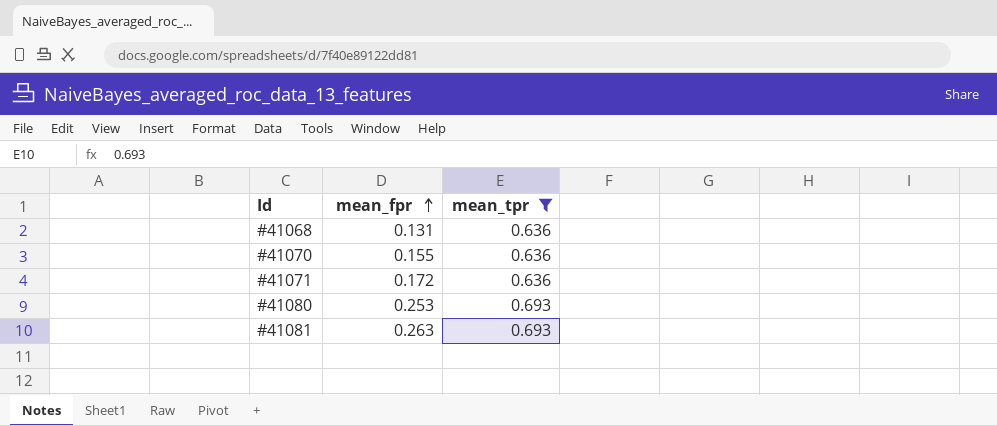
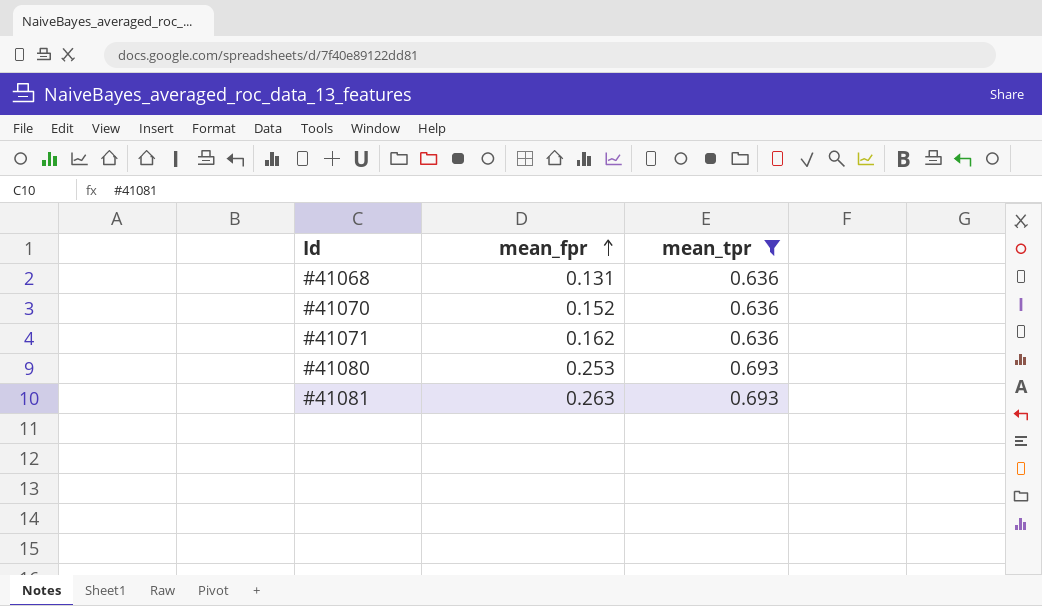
#41070 | mean_fpr: 0.155 -> 0.152
#41071 | mean_fpr: 0.172 -> 0.162

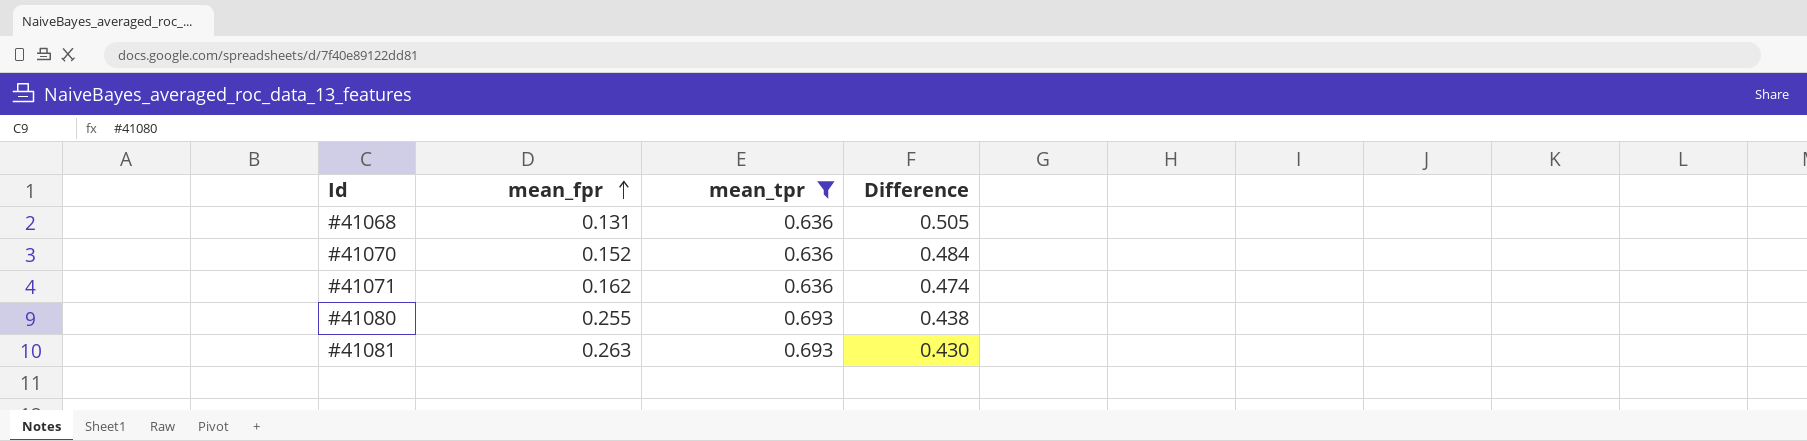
column Difference | formula: none -> [mean_tpr] - [mean_fpr]
#41080 | mean_fpr: 0.253 -> 0.255

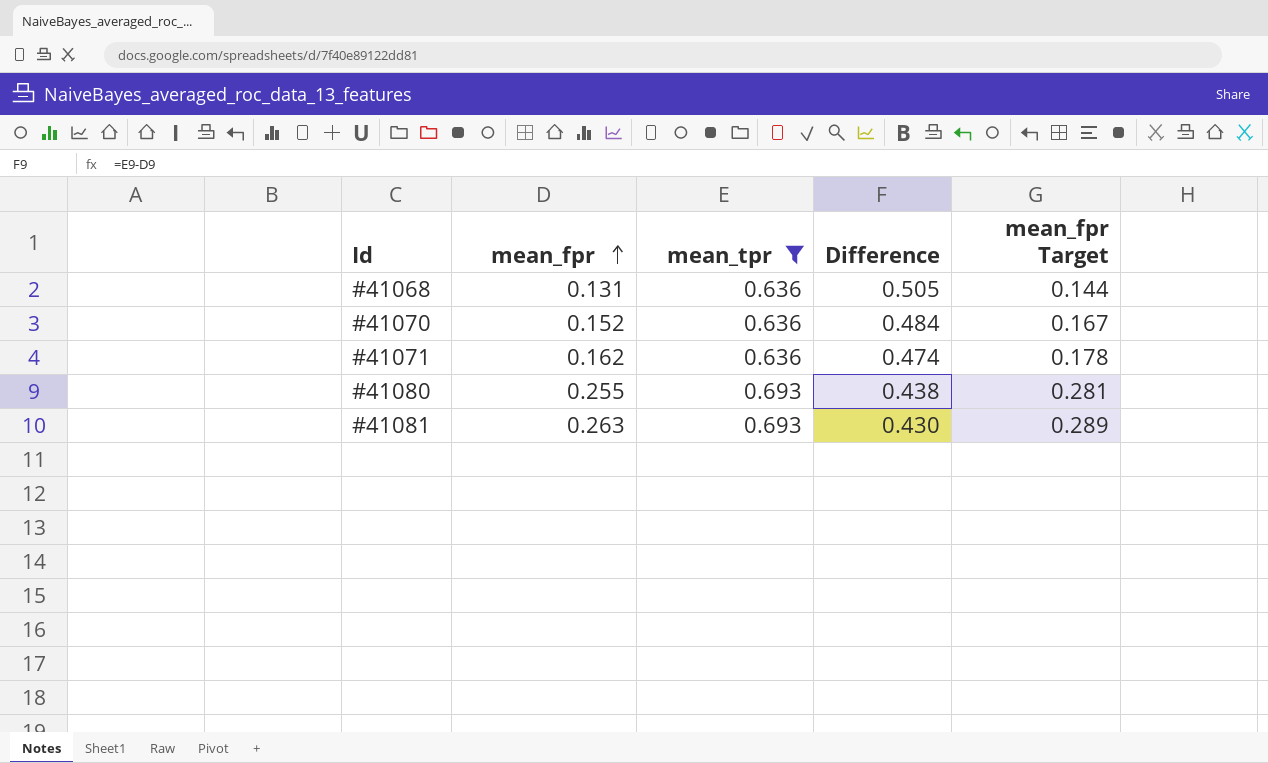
column mean_fpr Target | formula: none -> [mean_fpr] * 1.1

